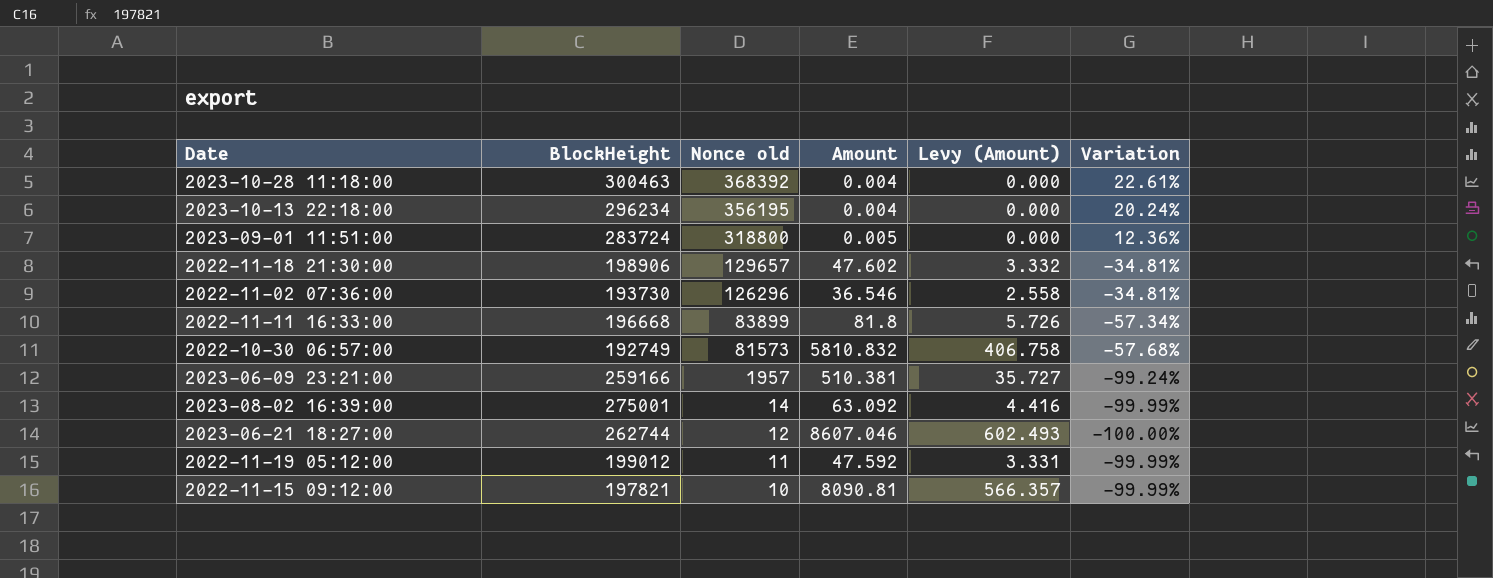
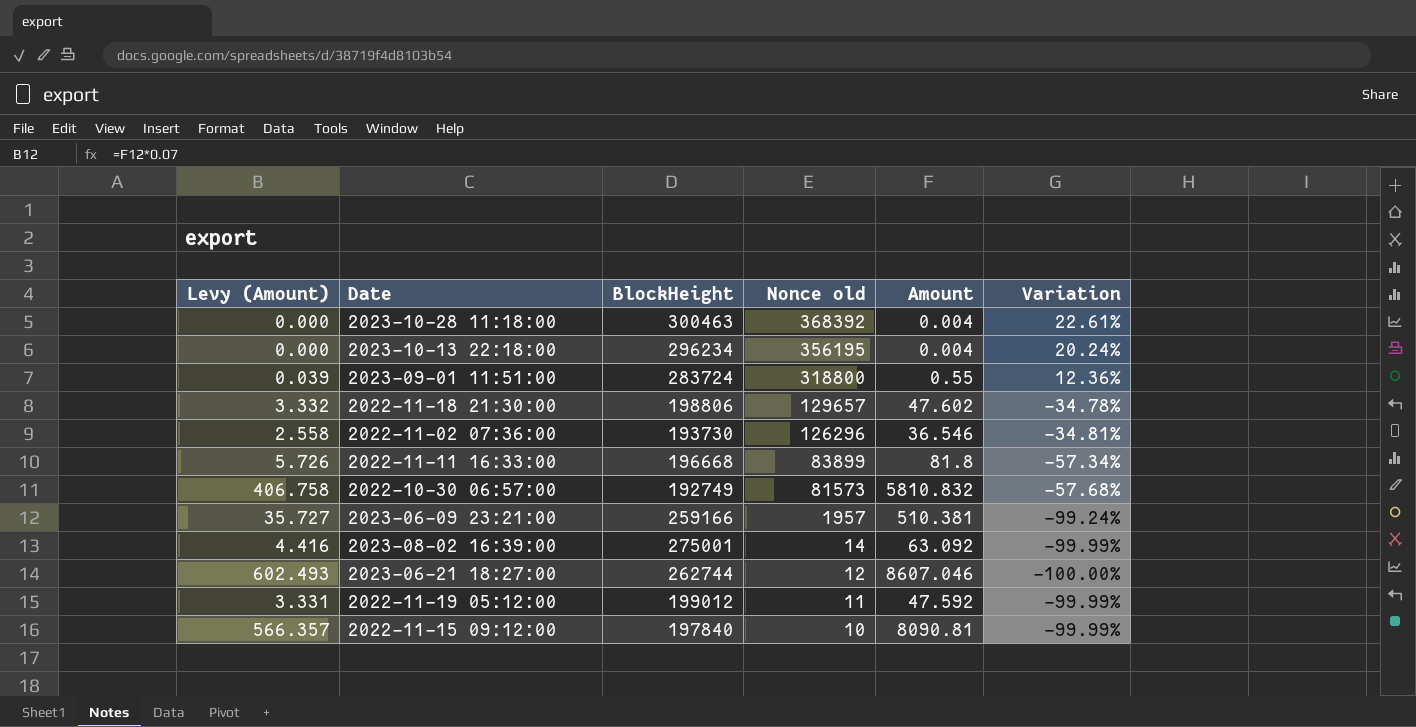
column Levy (Amount) | position: 5 -> 1
2023-09-01 11:51:00 | Levy (Amount): 0.000 -> 0.039
2023-09-01 11:51:00 | Amount: 0.005 -> 0.55
2022-11-18 21:30:00 | BlockHeight: 198906 -> 198806
2022-11-18 21:30:00 | Variation: -34.81% -> -34.78%
2022-11-15 09:12:00 | BlockHeight: 197821 -> 197840

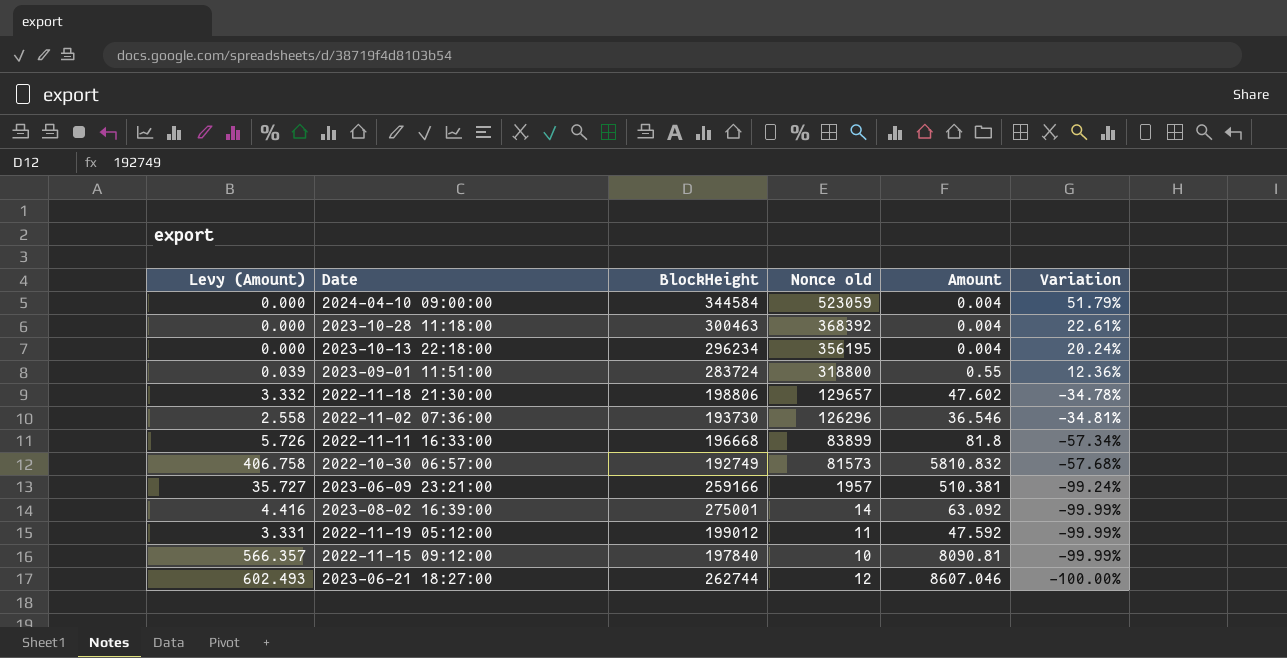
row order: Nonce old descending -> Variation descending
row 2024-04-10 09:00:00: none -> 0.000 | 344584 | 523059 | 0.004 | 51.79%

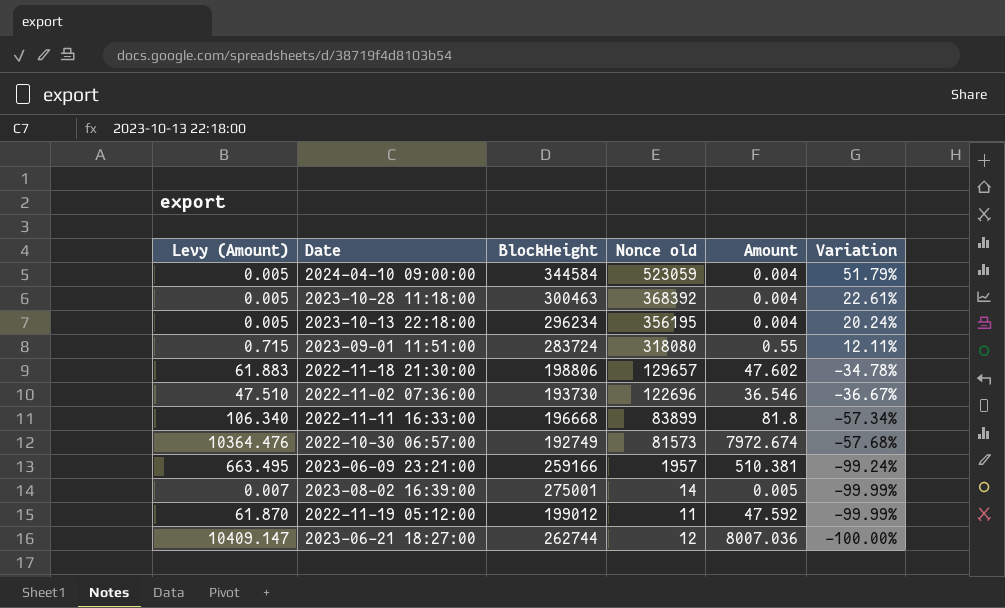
column Levy (Amount) | formula: [Amount] * 0.07 -> [Amount] * 1.3
row 2022-11-15 09:12:00: 566.357 | 197840 | 10 | 8090.81 | -99.99% -> none
2023-09-01 11:51:00 | Nonce old: 318800 -> 318080
2023-09-01 11:51:00 | Variation: 12.36% -> 12.11%
2022-11-02 07:36:00 | Nonce old: 126296 -> 122696
2022-11-02 07:36:00 | Variation: -34.81% -> -36.67%
2022-10-30 06:57:00 | Amount: 5810.832 -> 7972.674
2023-08-02 16:39:00 | Amount: 63.092 -> 0.005
2023-06-21 18:27:00 | Amount: 8607.046 -> 8007.036

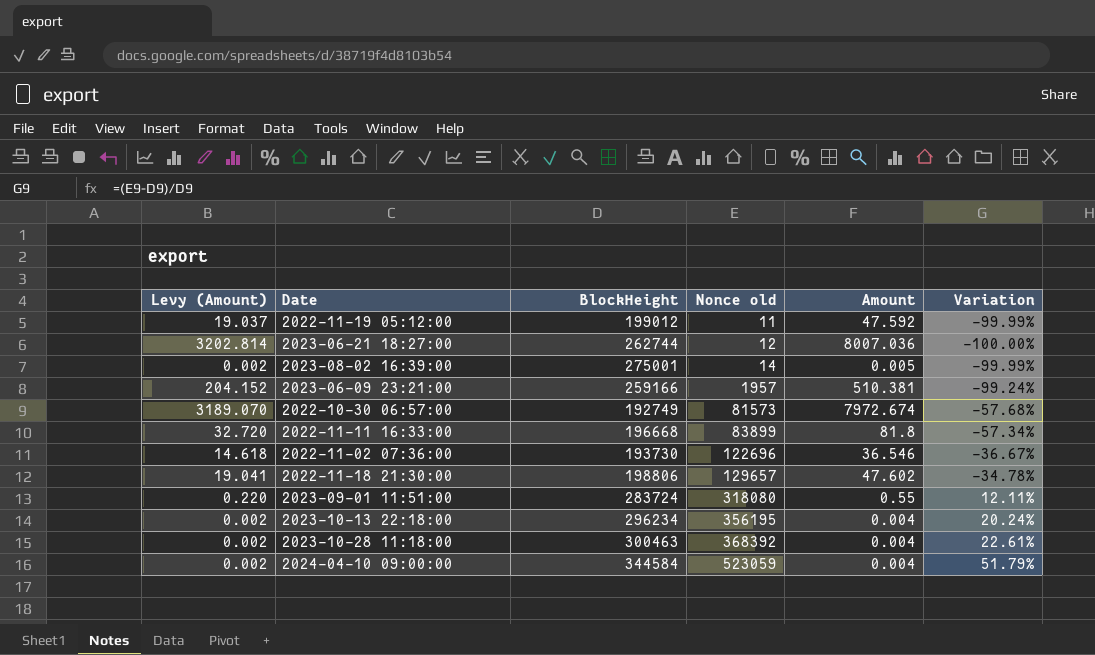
row order: Variation descending -> Nonce old ascending
column Levy (Amount) | formula: [Amount] * 1.3 -> [Amount] * 0.4

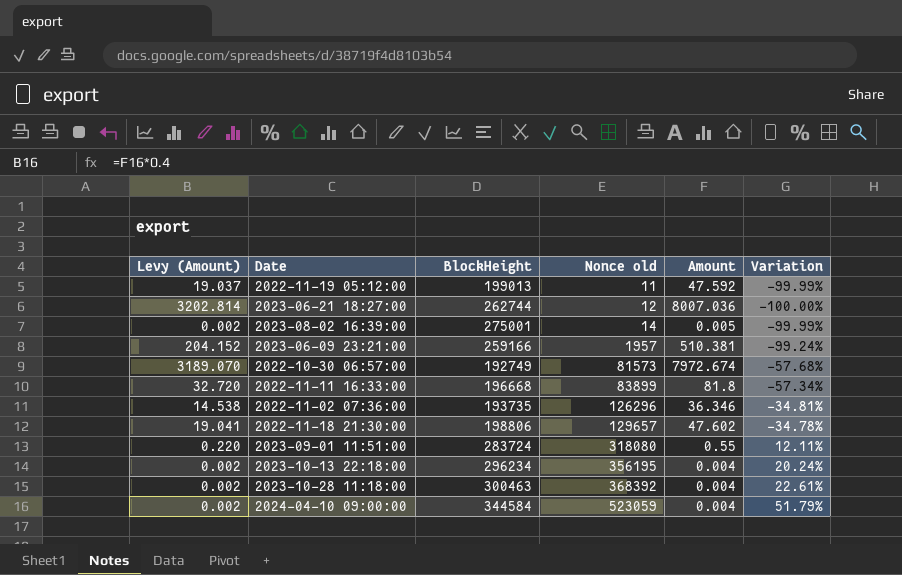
2022-11-19 05:12:00 | BlockHeight: 199012 -> 199013
2022-11-02 07:36:00 | Levy (Amount): 14.618 -> 14.538
2022-11-02 07:36:00 | BlockHeight: 193730 -> 193735
2022-11-02 07:36:00 | Nonce old: 122696 -> 126296
2022-11-02 07:36:00 | Amount: 36.546 -> 36.346
2022-11-02 07:36:00 | Variation: -36.67% -> -34.81%

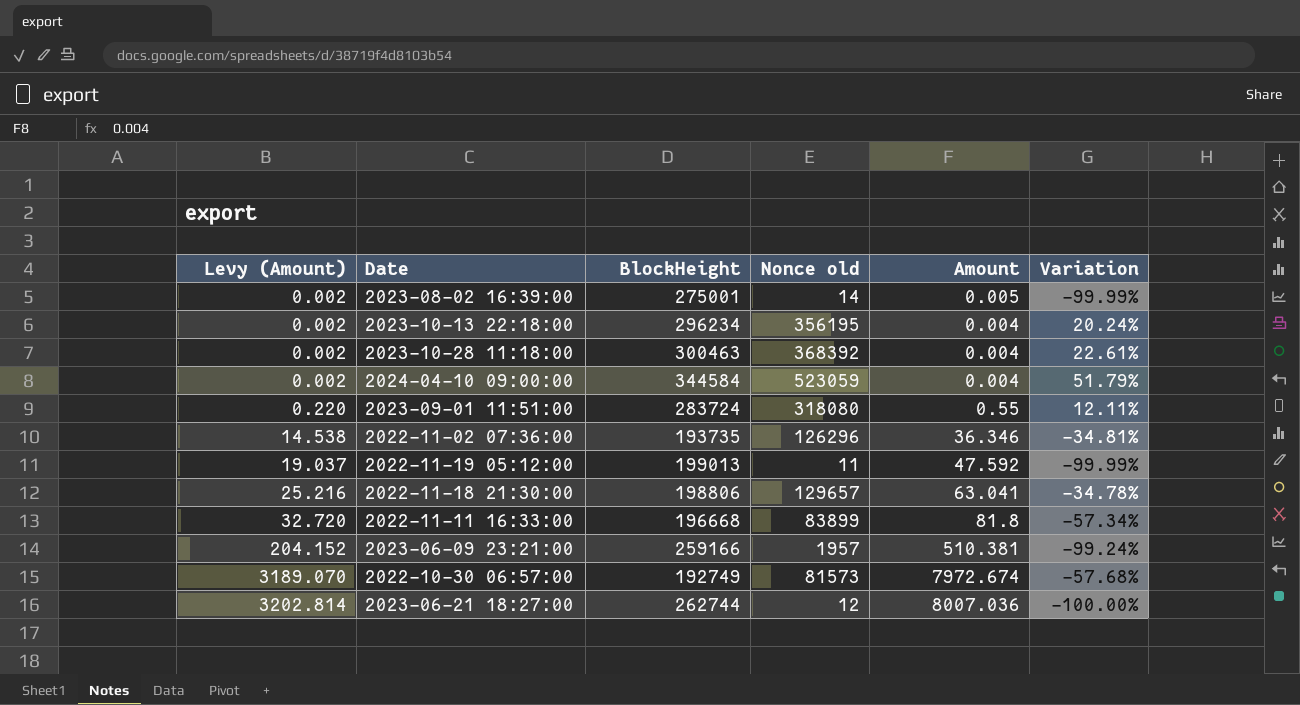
row order: Nonce old ascending -> Levy (Amount) ascending
2022-11-18 21:30:00 | Levy (Amount): 19.041 -> 25.216
2022-11-18 21:30:00 | Amount: 47.602 -> 63.041

